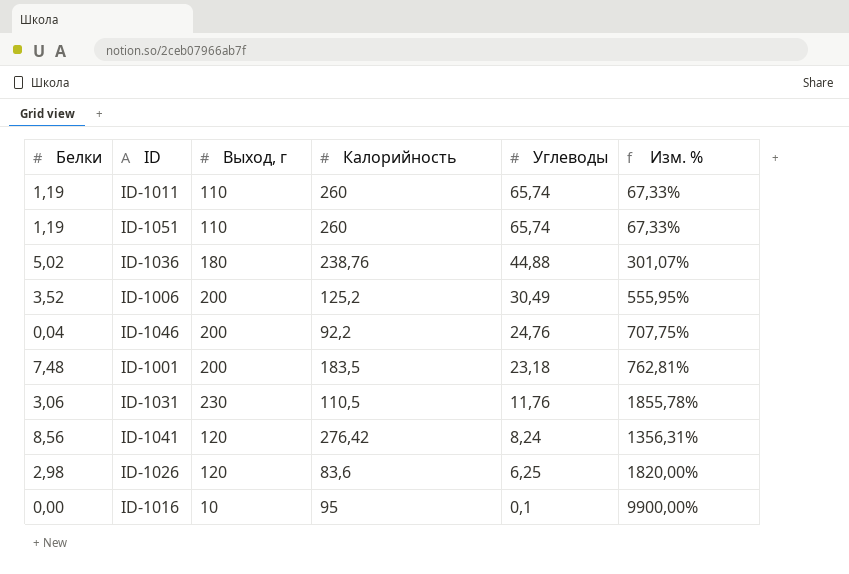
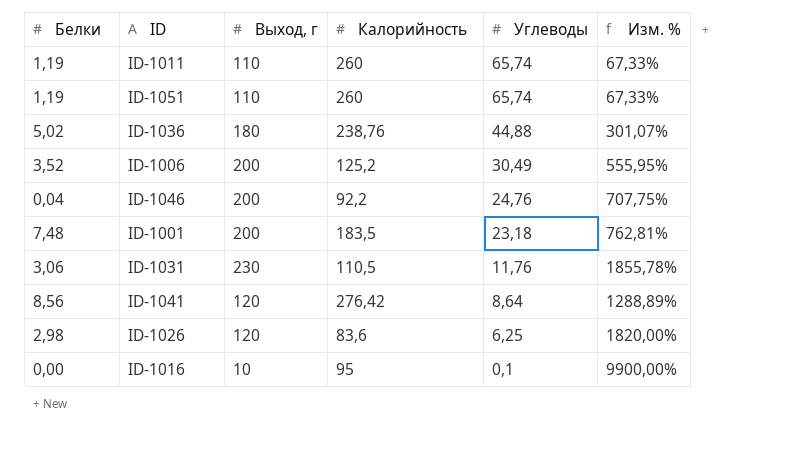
ID-1041 | Углеводы: 8,24 -> 8,64
ID-1041 | Изм. %: 1356,31% -> 1288,89%

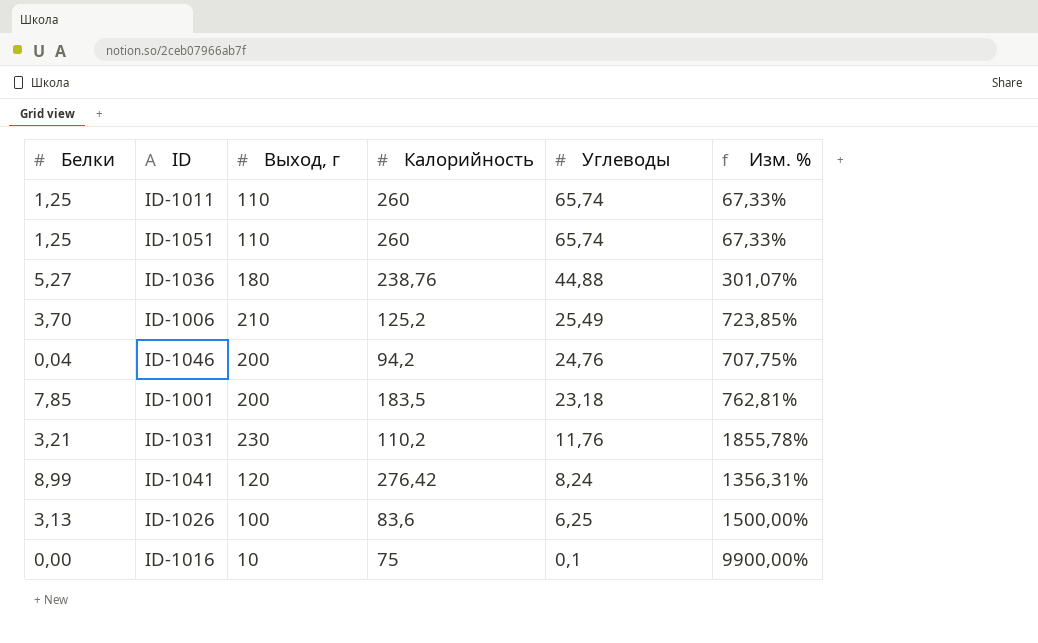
ID-1011 | Белки: 1,19 -> 1,25
ID-1051 | Белки: 1,19 -> 1,25
ID-1036 | Белки: 5,02 -> 5,27
ID-1006 | Белки: 3,52 -> 3,70
ID-1006 | Выход, г: 200 -> 210
ID-1006 | Углеводы: 30,49 -> 25,49
ID-1006 | Изм. %: 555,95% -> 723,85%
ID-1046 | Калорийность: 92,2 -> 94,2
ID-1001 | Белки: 7,48 -> 7,85
ID-1031 | Белки: 3,06 -> 3,21
ID-1031 | Калорийность: 110,5 -> 110,2
ID-1041 | Белки: 8,56 -> 8,99
ID-1041 | Углеводы: 8,64 -> 8,24
ID-1041 | Изм. %: 1288,89% -> 1356,31%
ID-1026 | Белки: 2,98 -> 3,13
ID-1026 | Выход, г: 120 -> 100
ID-1026 | Изм. %: 1820,00% -> 1500,00%
ID-1016 | Калорийность: 95 -> 75

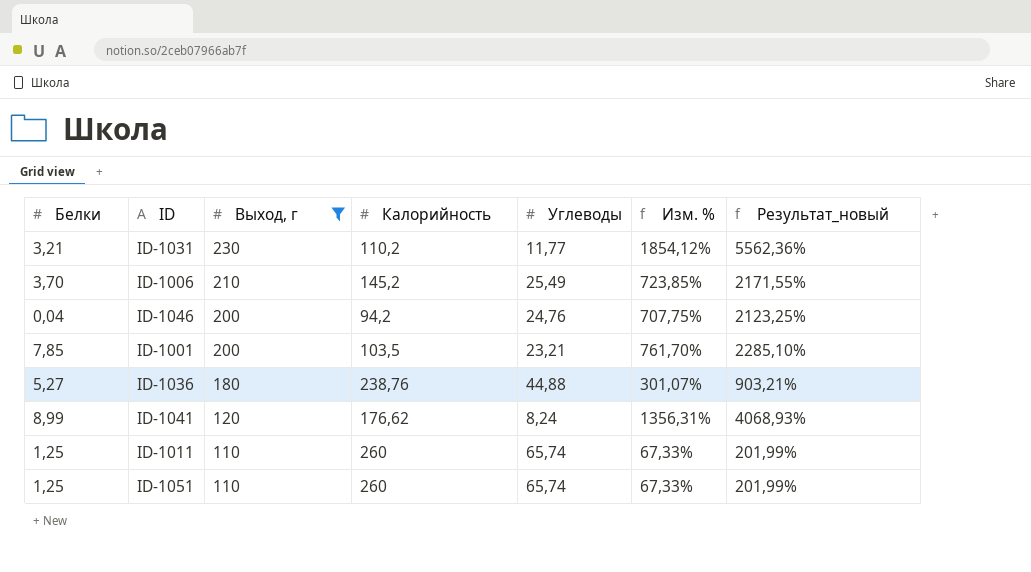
filter: none -> Выход, г >= 110
row order: Углеводы descending -> Выход, г descending
column Результат_новый | formula: none -> [Изм. %] * 3
ID-1031 | Углеводы: 11,76 -> 11,77
ID-1031 | Изм. %: 1855,78% -> 1854,12%
ID-1006 | Калорийность: 125,2 -> 145,2
ID-1001 | Калорийность: 183,5 -> 103,5
ID-1001 | Углеводы: 23,18 -> 23,21
ID-1001 | Изм. %: 762,81% -> 761,70%
ID-1041 | Калорийность: 276,42 -> 176,62

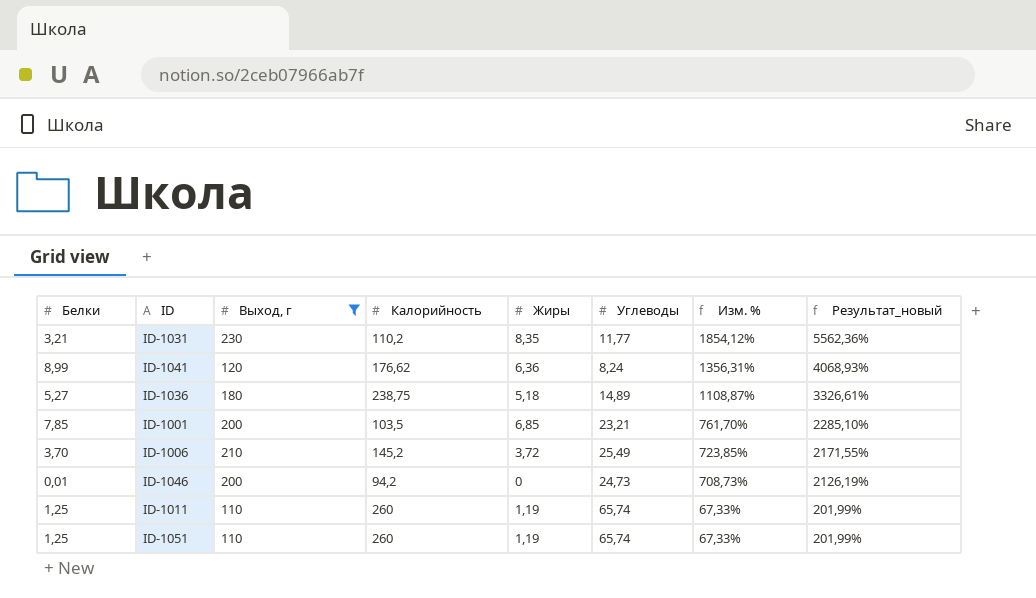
row order: Выход, г descending -> Изм. % descending
column Жиры | position: none -> 5
ID-1036 | Калорийность: 238,76 -> 238,75
ID-1036 | Углеводы: 44,88 -> 14,89
ID-1036 | Изм. %: 301,07% -> 1108,87%
ID-1036 | Результат_новый: 903,21% -> 3326,61%
ID-1046 | Белки: 0,04 -> 0,01
ID-1046 | Углеводы: 24,76 -> 24,73
ID-1046 | Изм. %: 707,75% -> 708,73%
ID-1046 | Результат_новый: 2123,25% -> 2126,19%

